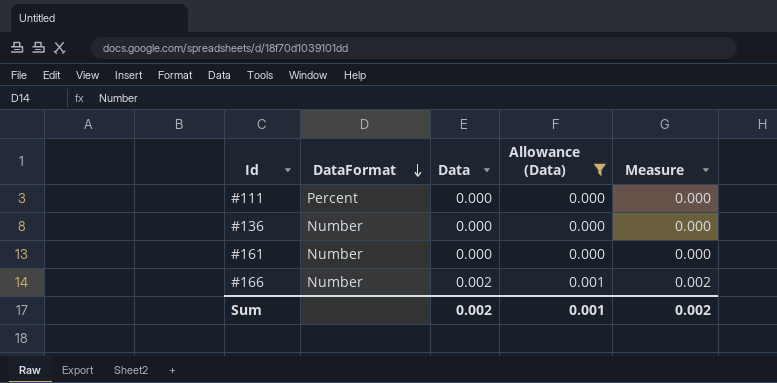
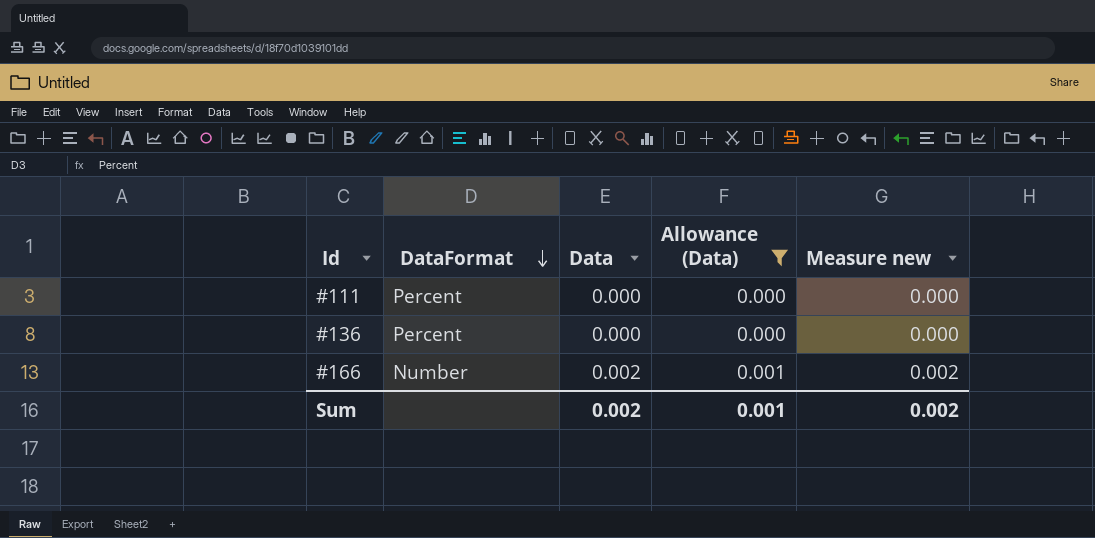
column name: Measure -> Measure new
row #161: Number | 0.000 | 0.000 | 0.000 -> none
#136 | DataFormat: Number -> Percent

